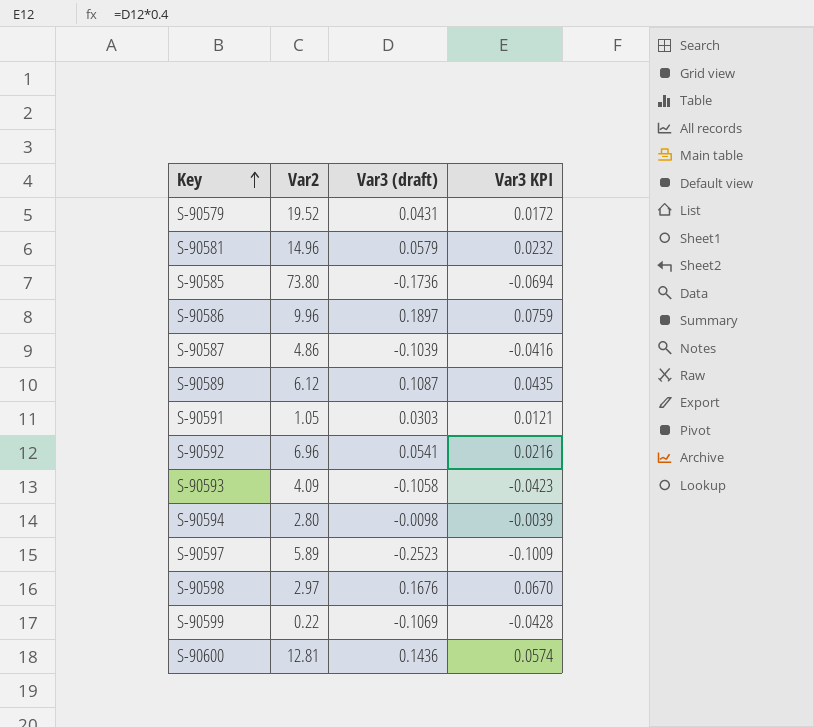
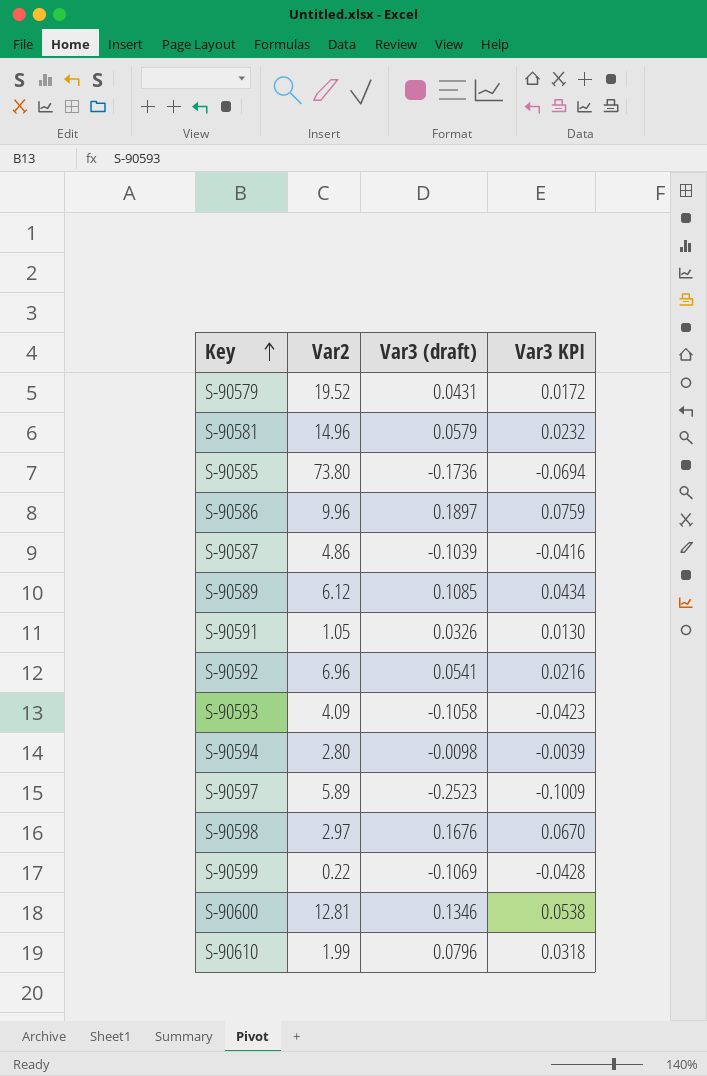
S-90589 | Var3 (draft): 0.1087 -> 0.1085
S-90589 | Var3 KPI: 0.0435 -> 0.0434
S-90591 | Var3 (draft): 0.0303 -> 0.0326
S-90591 | Var3 KPI: 0.0121 -> 0.0130
S-90600 | Var3 (draft): 0.1436 -> 0.1346
S-90600 | Var3 KPI: 0.0574 -> 0.0538
row S-90610: none -> 1.99 | 0.0796 | 0.0318

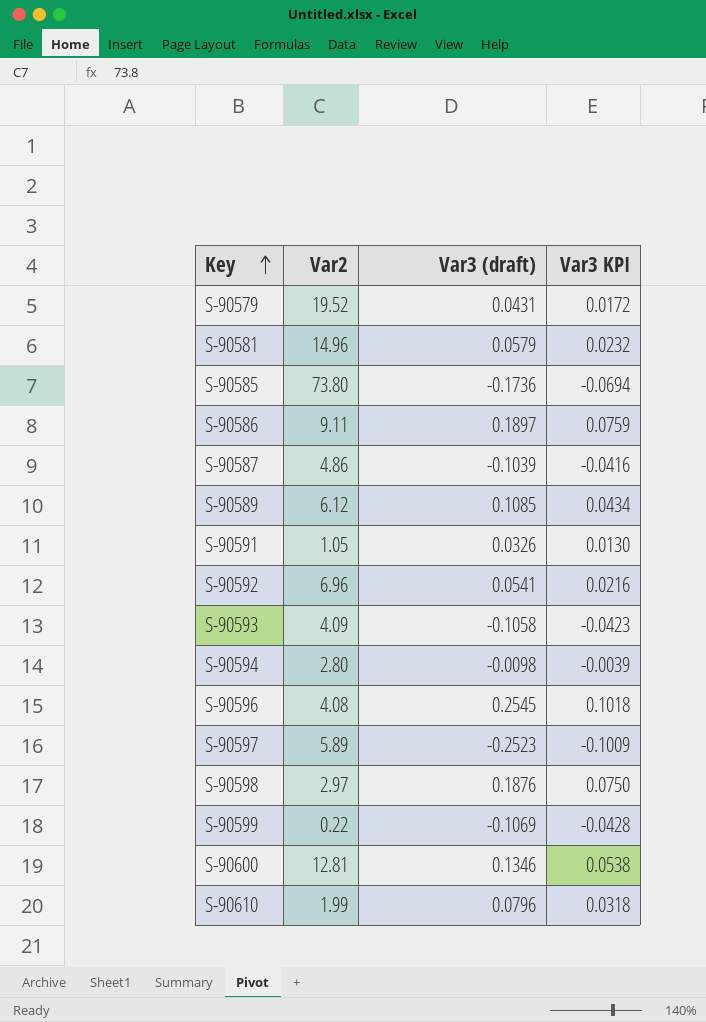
S-90586 | Var2: 9.96 -> 9.11
row S-90596: none -> 4.08 | 0.2545 | 0.1018
S-90598 | Var3 (draft): 0.1676 -> 0.1876
S-90598 | Var3 KPI: 0.0670 -> 0.0750

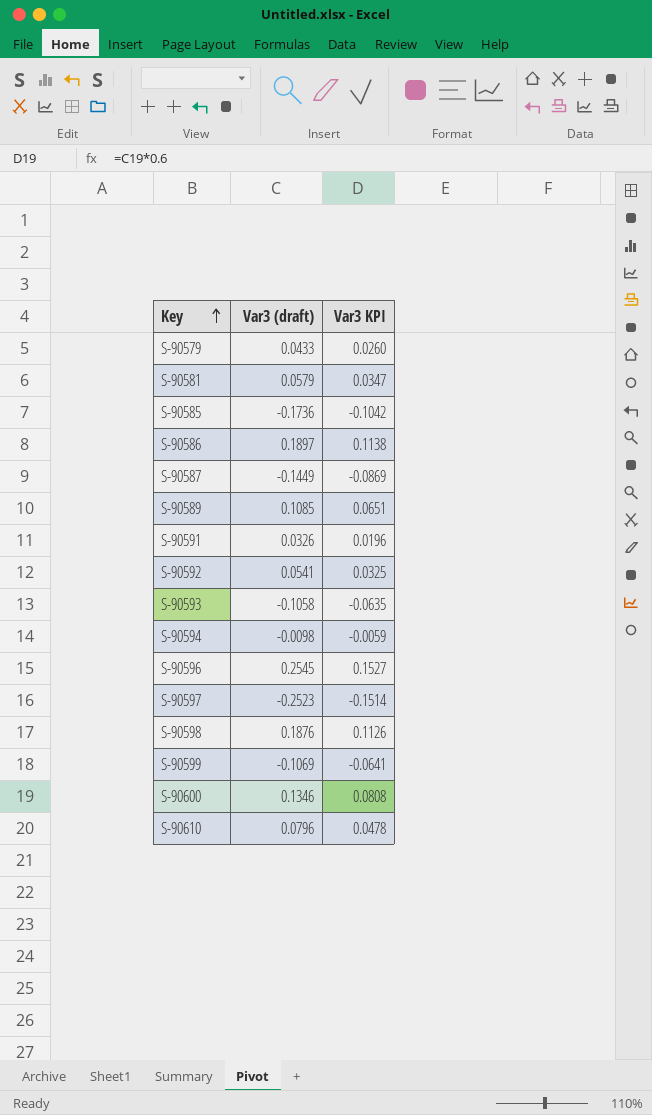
column Var2 | position: 2 -> none
column Var3 KPI | formula: [Var3 (draft)] * 0.4 -> [Var3 (draft)] * 0.6
S-90579 | Var3 (draft): 0.0431 -> 0.0433
S-90587 | Var3 (draft): -0.1039 -> -0.1449

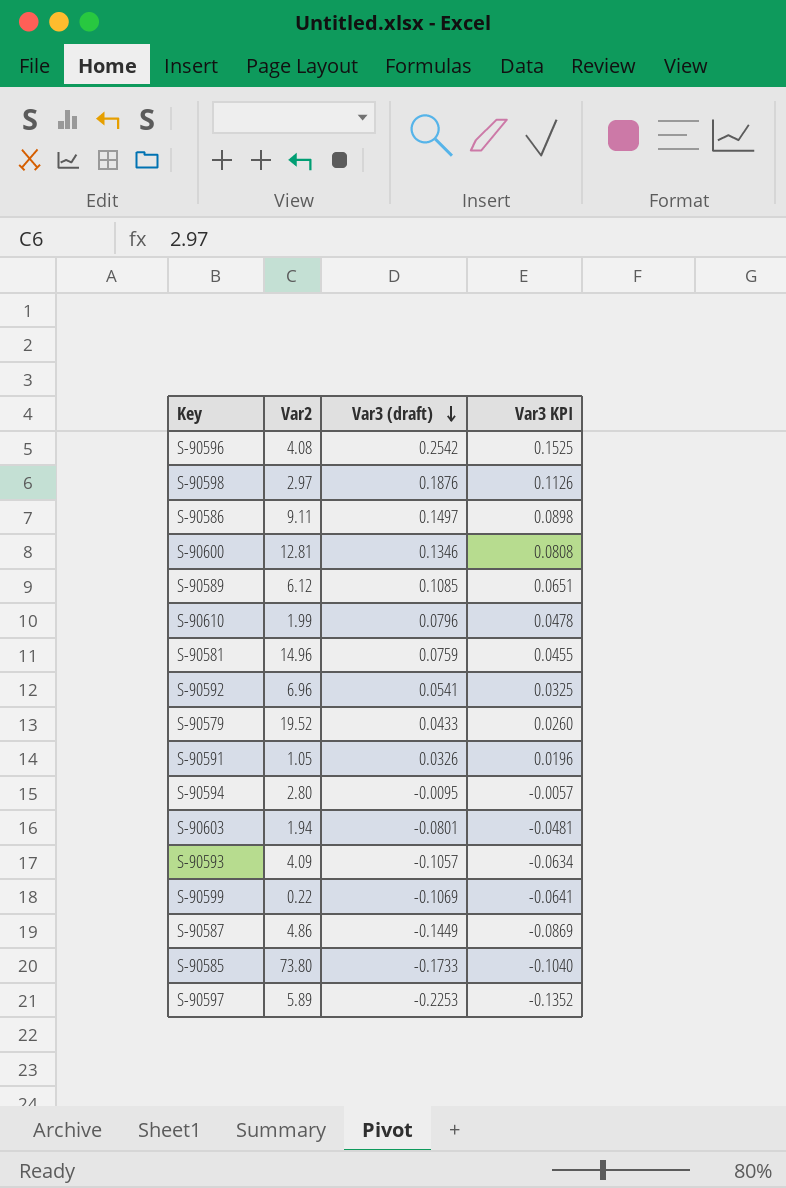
row order: Key ascending -> Var3 (draft) descending
column Var2 | position: none -> 2
S-90596 | Var3 (draft): 0.2545 -> 0.2542
S-90596 | Var3 KPI: 0.1527 -> 0.1525
S-90586 | Var3 (draft): 0.1897 -> 0.1497
S-90586 | Var3 KPI: 0.1138 -> 0.0898
S-90581 | Var3 (draft): 0.0579 -> 0.0759
S-90581 | Var3 KPI: 0.0347 -> 0.0455
S-90594 | Var3 (draft): -0.0098 -> -0.0095
S-90594 | Var3 KPI: -0.0059 -> -0.0057
row S-90603: none -> 1.94 | -0.0801 | -0.0481
S-90593 | Var3 (draft): -0.1058 -> -0.1057
S-90593 | Var3 KPI: -0.0635 -> -0.0634
S-90585 | Var3 (draft): -0.1736 -> -0.1733
S-90585 | Var3 KPI: -0.1042 -> -0.1040
S-90597 | Var3 (draft): -0.2523 -> -0.2253
S-90597 | Var3 KPI: -0.1514 -> -0.1352

